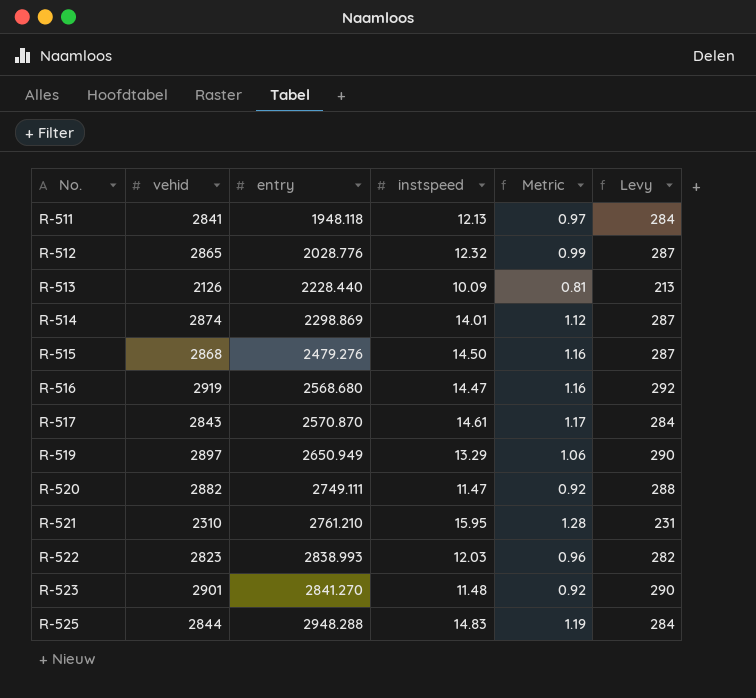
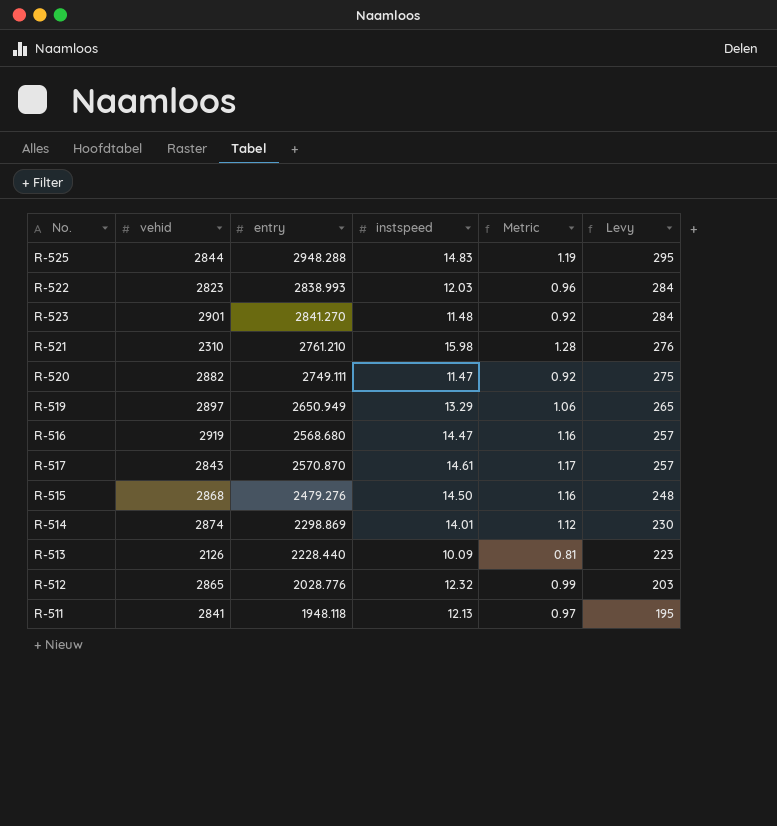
row order: No. ascending -> Levy descending
column Levy | formula: [vehid] * 0.1 -> [entry] * 0.1
R-521 | instspeed: 15.95 -> 15.98

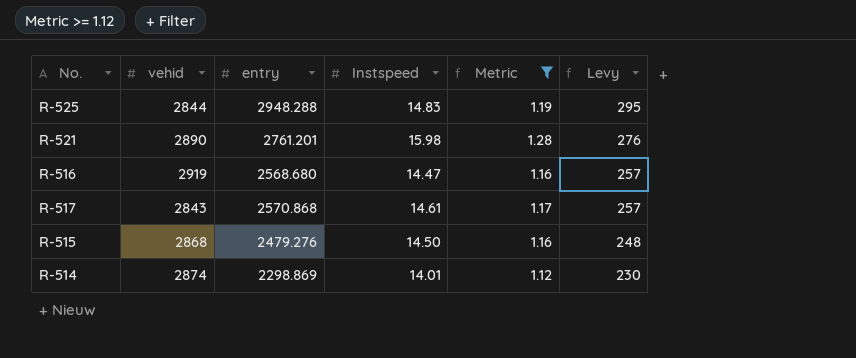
filter: none -> Metric >= 1.12
column name: instspeed -> Instspeed
R-521 | vehid: 2310 -> 2890
R-521 | entry: 2761.210 -> 2761.201
R-517 | entry: 2570.870 -> 2570.868

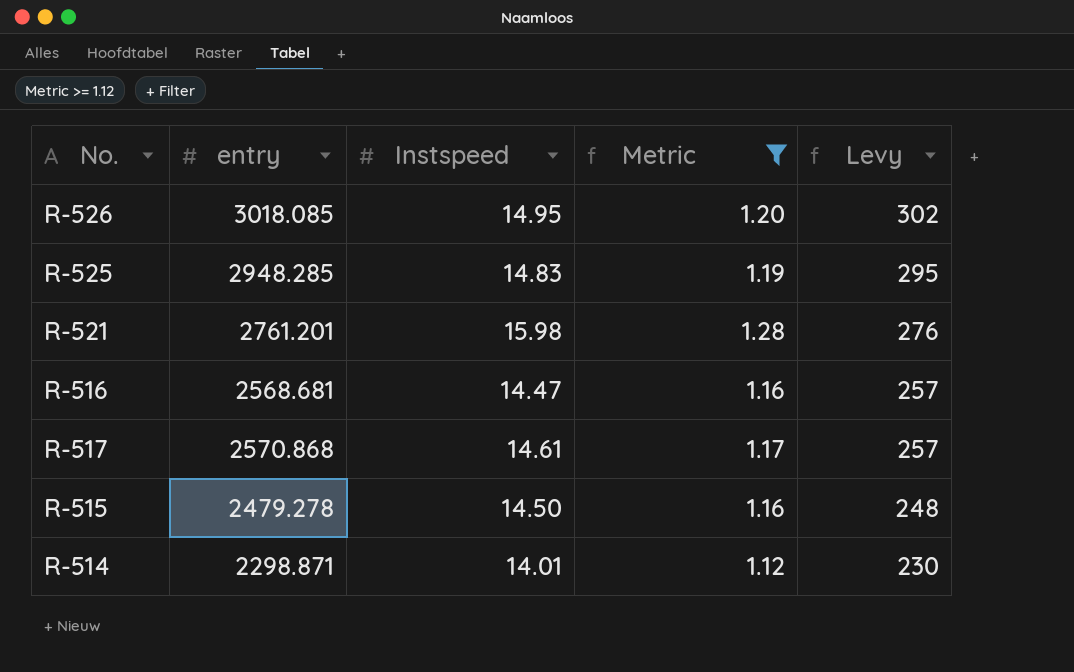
column vehid | position: 2 -> none
row R-526: none -> 3018.085 | 14.95 | 1.20 | 302
R-525 | entry: 2948.288 -> 2948.285
R-516 | entry: 2568.680 -> 2568.681
R-515 | entry: 2479.276 -> 2479.278
R-514 | entry: 2298.869 -> 2298.871

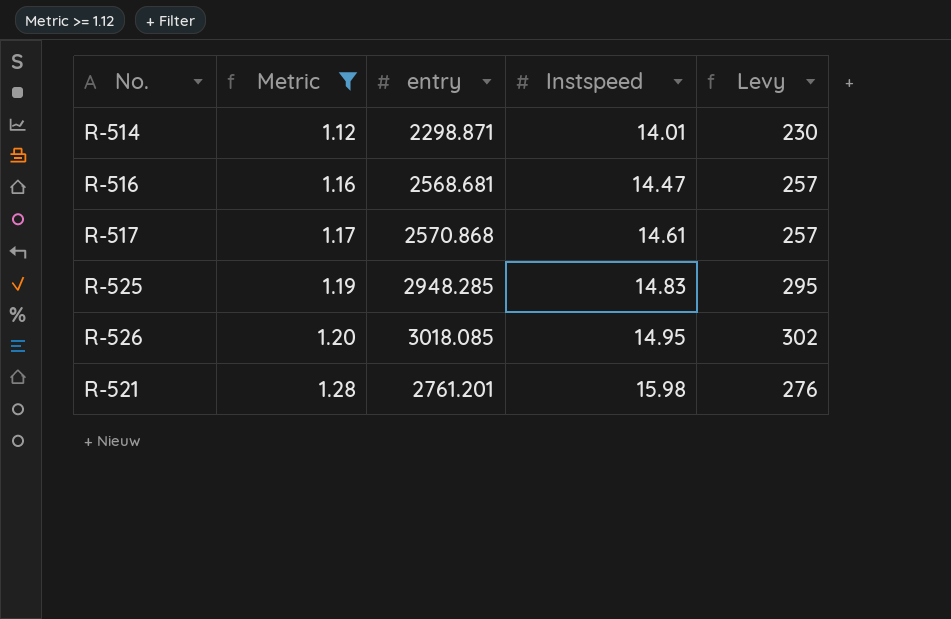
row order: Levy descending -> Metric ascending
column Metric | position: 4 -> 2
row R-515: 2479.278 | 14.50 | 1.16 | 248 -> none

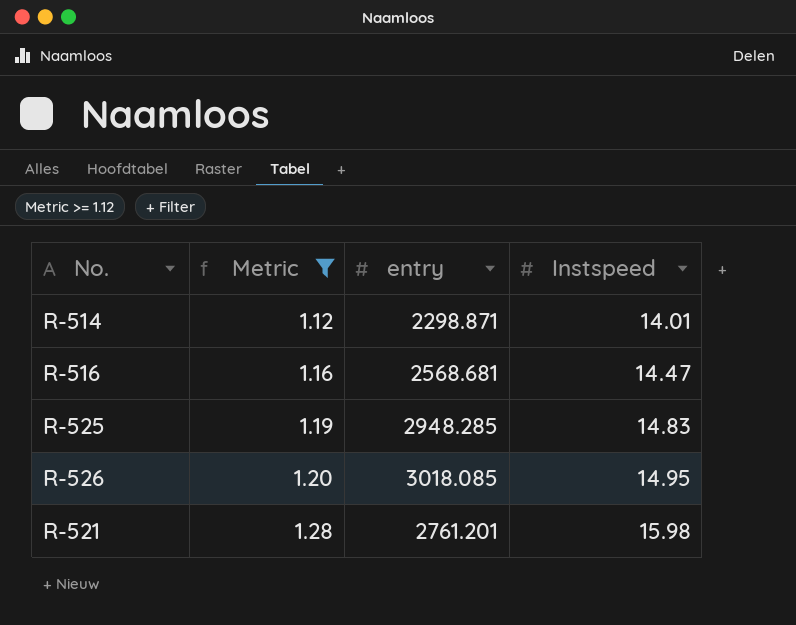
column Levy | formula: [entry] * 0.1 -> none
row R-517: 1.17 | 2570.868 | 14.61 | 257 -> none

